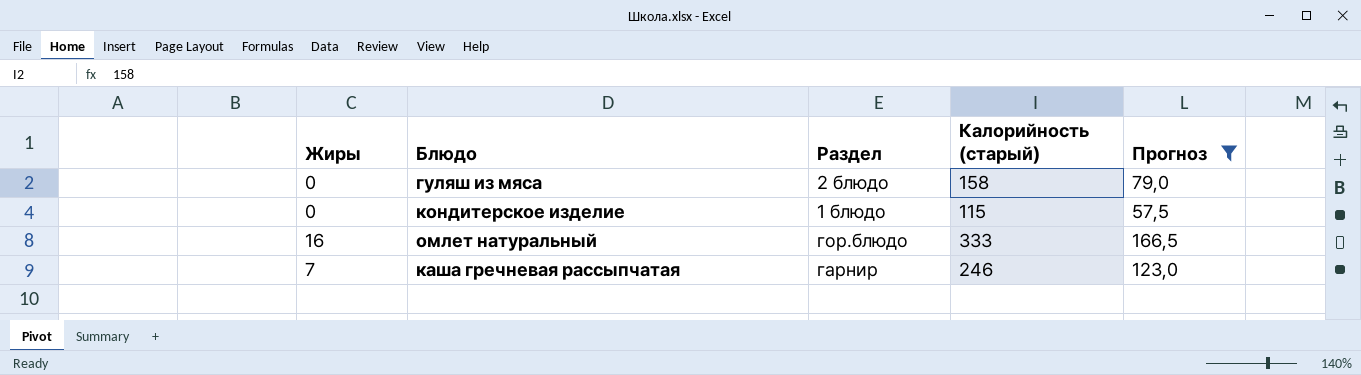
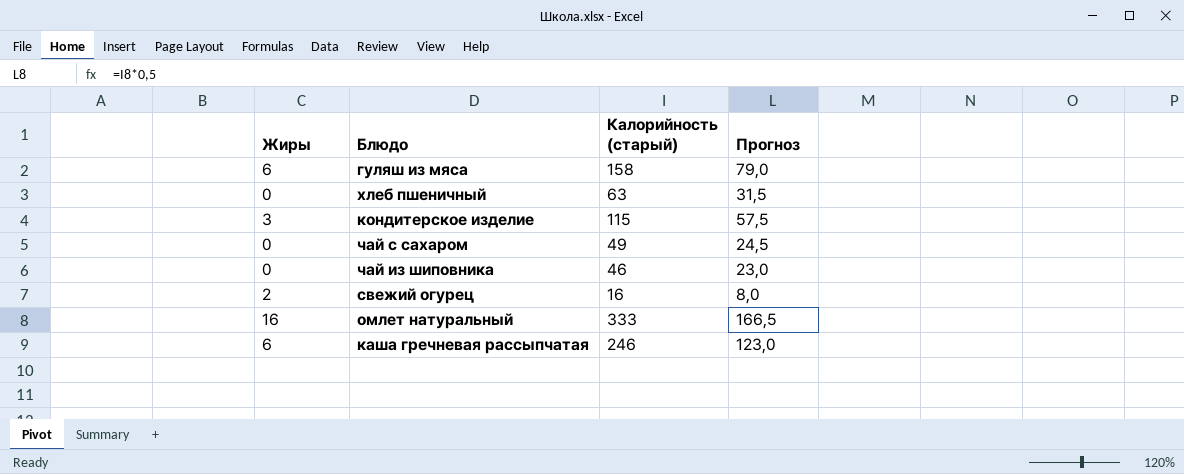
filter: Прогноз >= 57,5 -> none
column Раздел | position: 3 -> none
гуляш из мяса | Жиры: 0 -> 6
кондитерское изделие | Жиры: 0 -> 3
каша гречневая рассыпчатая | Жиры: 7 -> 6

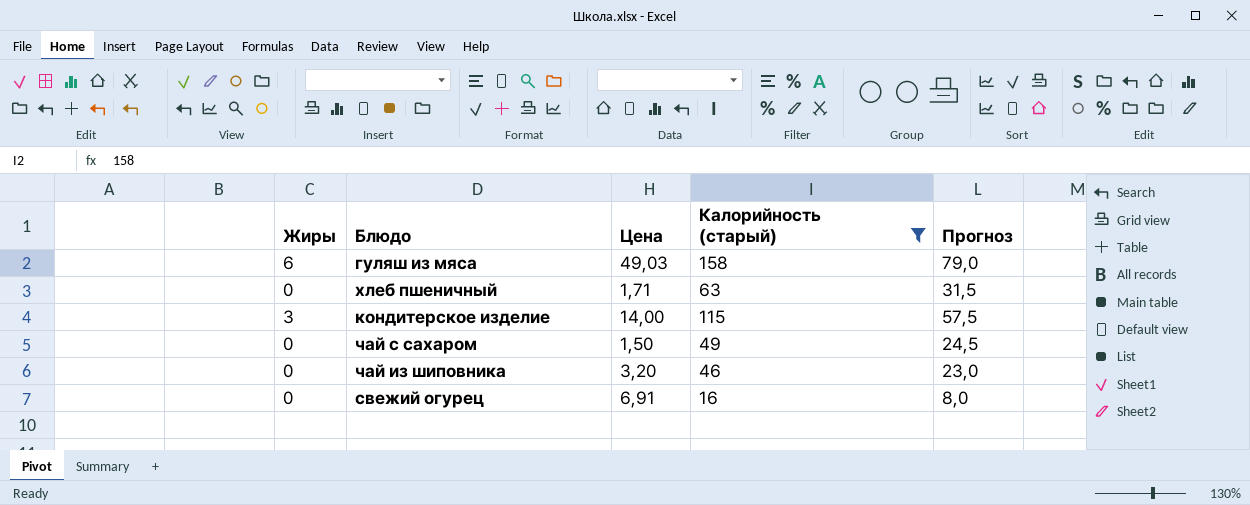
filter: none -> Калорийность (старый) <= 158
column Цена | position: none -> 3
свежий огурец | Жиры: 2 -> 0

